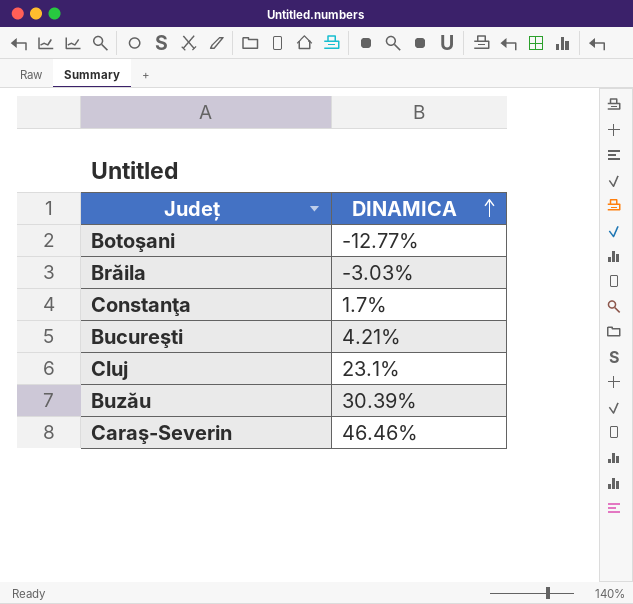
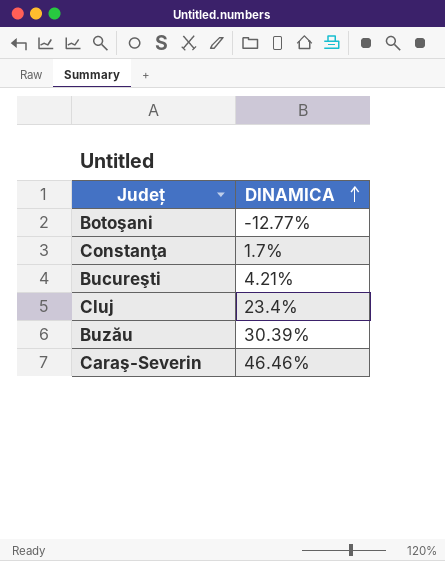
row Brăila: -3.03% -> none
Cluj | DINAMICA: 23.1% -> 23.4%

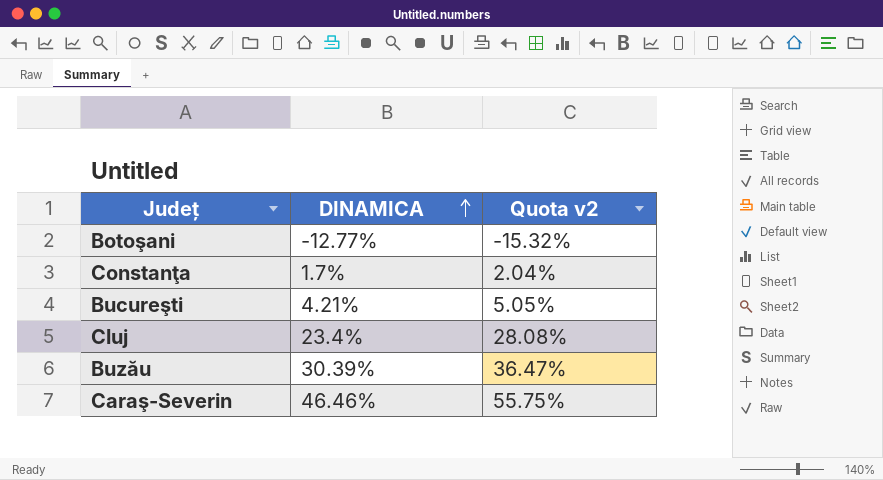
column Quota v2 | formula: none -> [DINAMICA] * 1.2

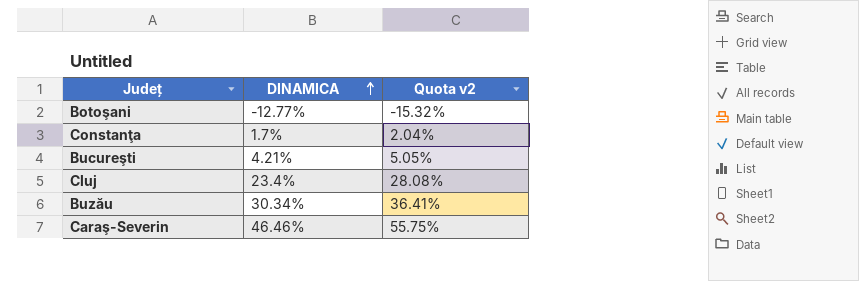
Buzău | DINAMICA: 30.39% -> 30.34%
Buzău | Quota v2: 36.47% -> 36.41%

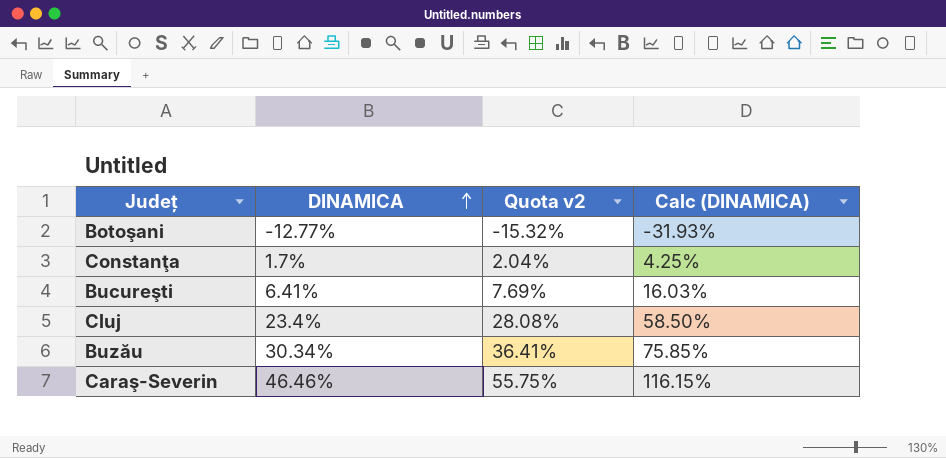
column Calc (DINAMICA) | formula: none -> [DINAMICA] * 2.5
Bucureşti | DINAMICA: 4.21% -> 6.41%
Bucureşti | Quota v2: 5.05% -> 7.69%

